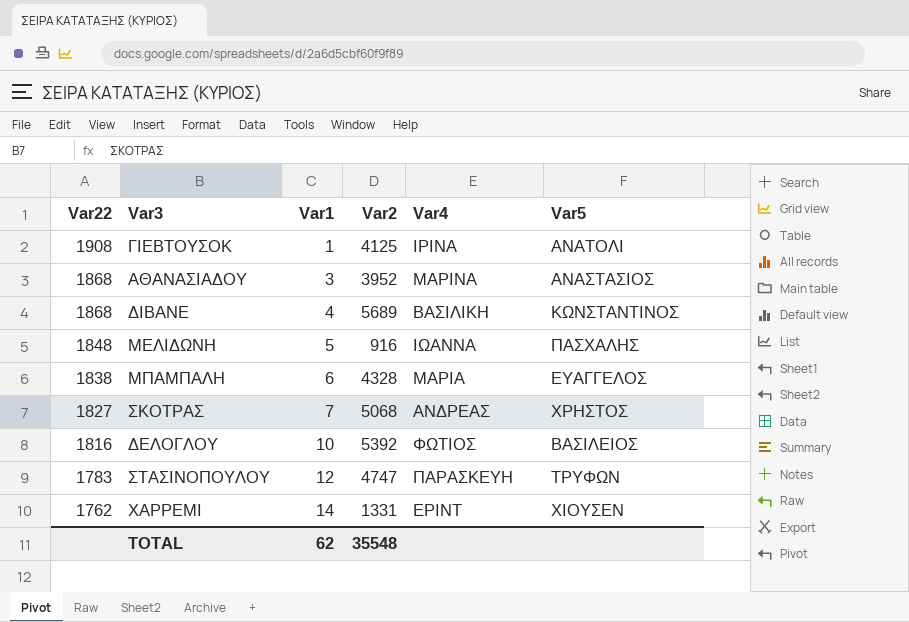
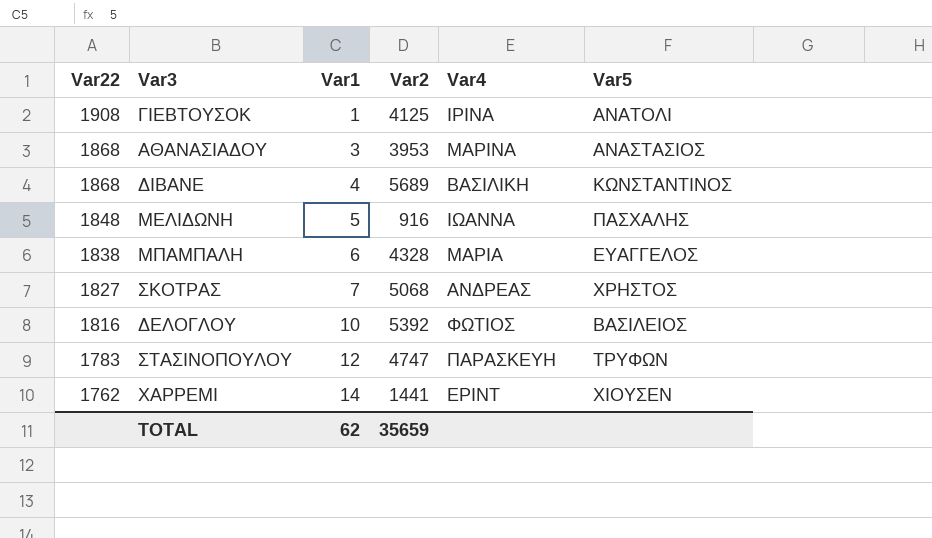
ΑΘΑΝΑΣΙΑΔΟΥ | Var2: 3952 -> 3953
ΧΑΡΡΕΜΙ | Var2: 1331 -> 1441
TOTAL | Var2: 35548 -> 35659

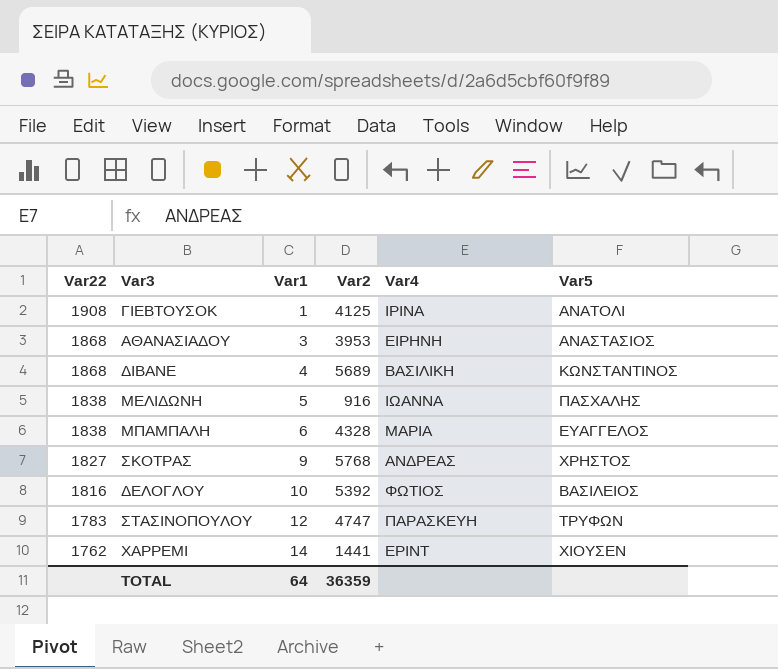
ΑΘΑΝΑΣΙΑΔΟΥ | Var4: ΜΑΡΙΝΑ -> ΕΙΡΗΝΗ
ΜΕΛΙΔΩΝΗ | Var22: 1848 -> 1838
ΣΚΟΤΡΑΣ | Var1: 7 -> 9
ΣΚΟΤΡΑΣ | Var2: 5068 -> 5768
TOTAL | Var1: 62 -> 64
TOTAL | Var2: 35659 -> 36359

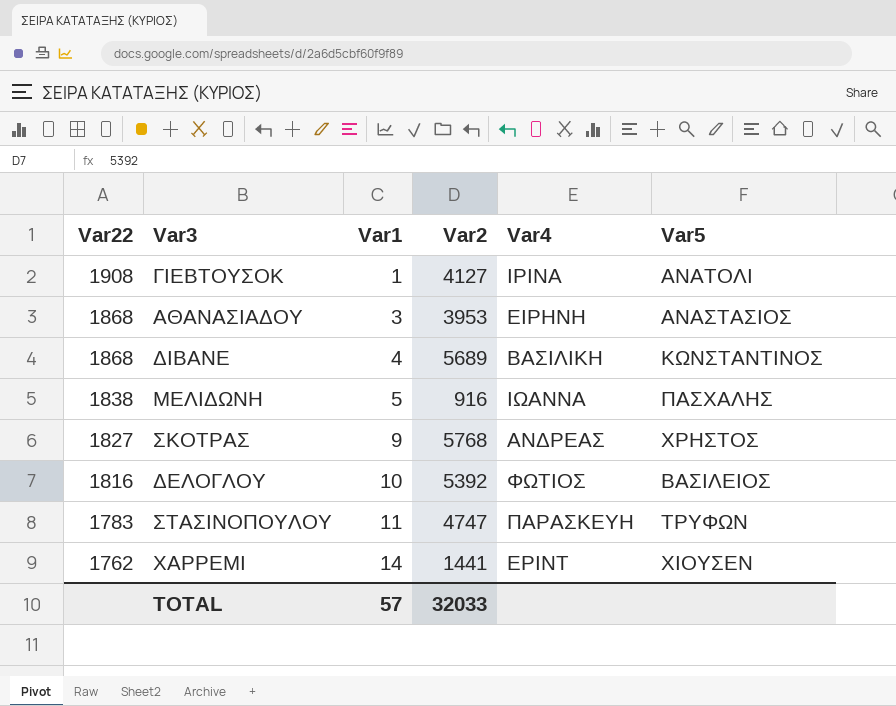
row ΜΠΑΜΠΑΛΗ: 1838 | 6 | 4328 | ΜΑΡΙΑ | ΕΥΑΓΓΕΛΟΣ -> none
ΓΙΕΒΤΟΥΣΟΚ | Var2: 4125 -> 4127
ΣΤΑΣΙΝΟΠΟΥΛΟΥ | Var1: 12 -> 11
TOTAL | Var1: 64 -> 57
TOTAL | Var2: 36359 -> 32033

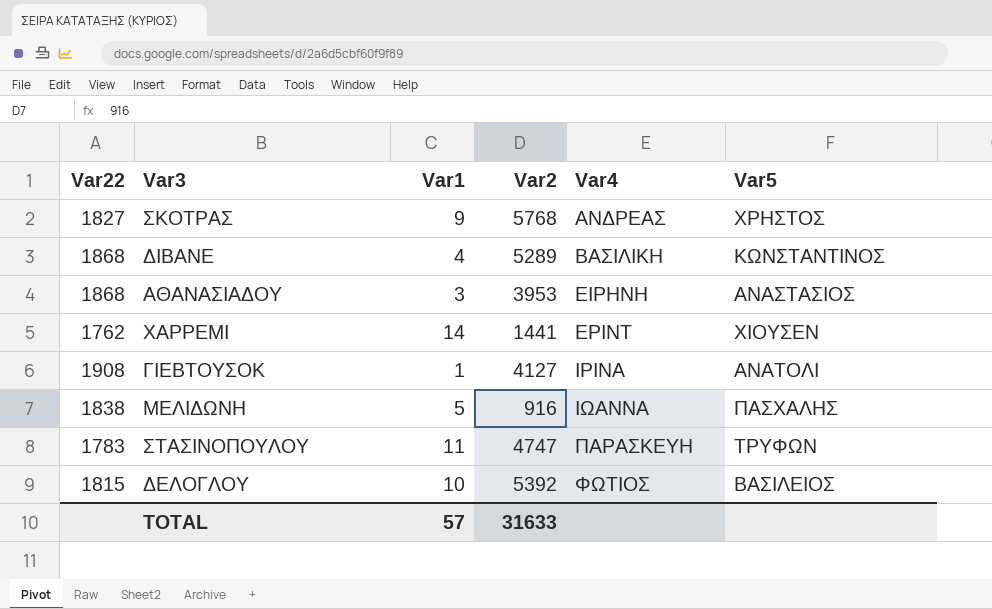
row order: Var22 descending -> Var4 ascending
ΔΙΒΑΝΕ | Var2: 5689 -> 5289
ΔΕΛΟΓΛΟΥ | Var22: 1816 -> 1815
TOTAL | Var2: 32033 -> 31633

